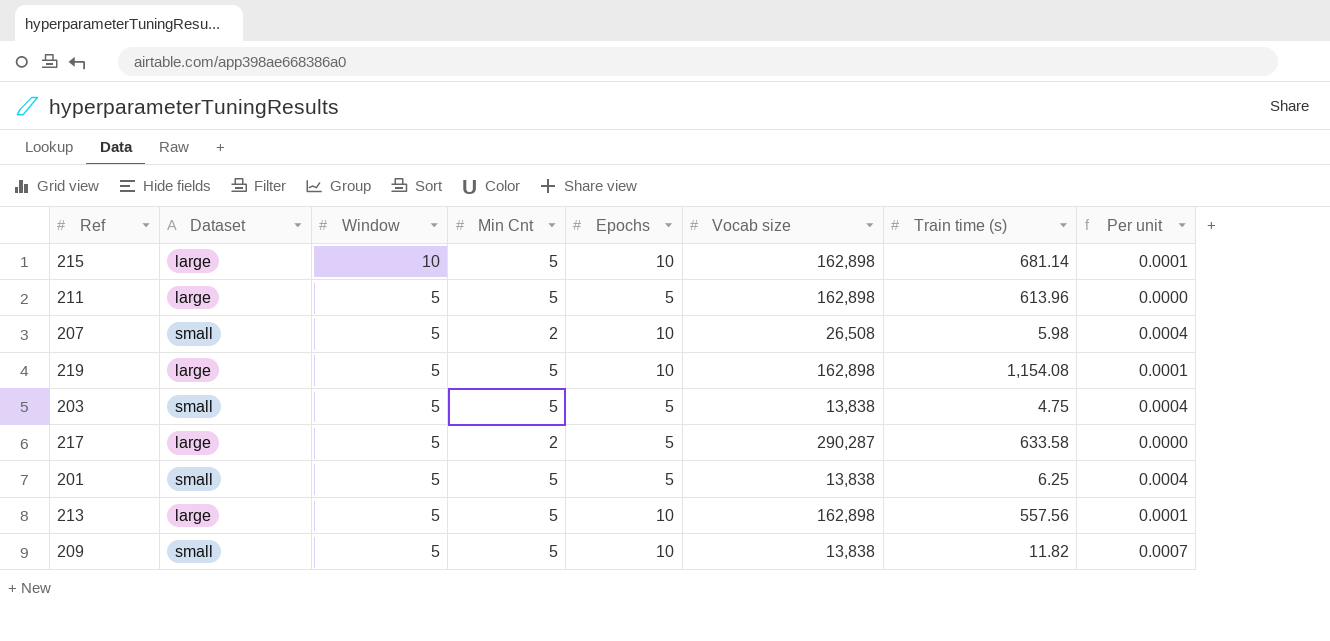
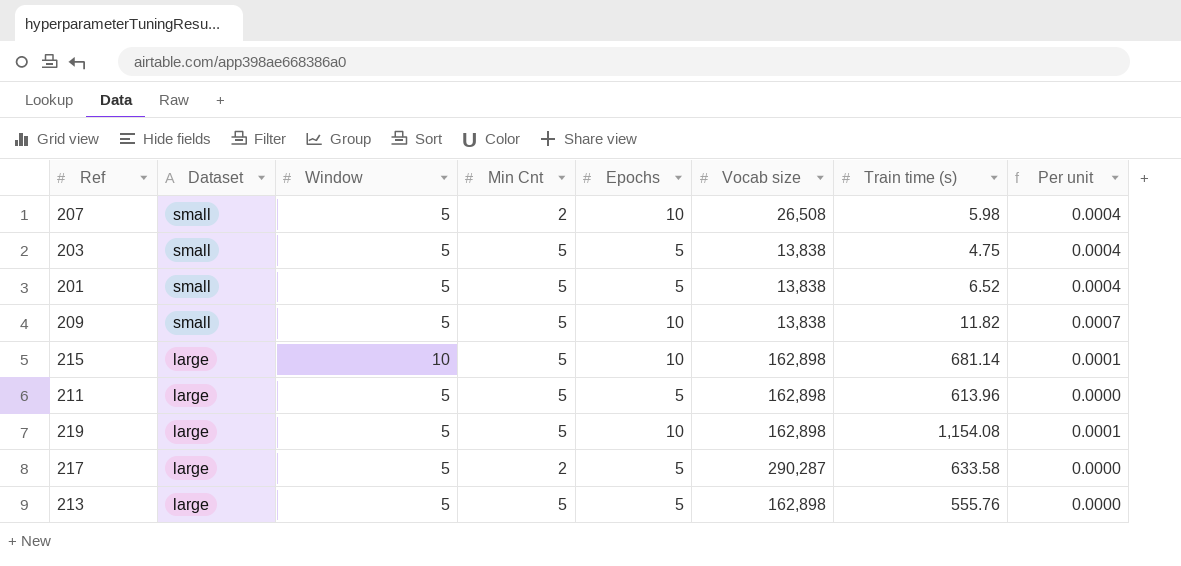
row order: Window descending -> Dataset descending
201 | Train time (s): 6.25 -> 6.52
213 | Epochs: 10 -> 5
213 | Train time (s): 557.56 -> 555.76
213 | Per unit: 0.0001 -> 0.0000

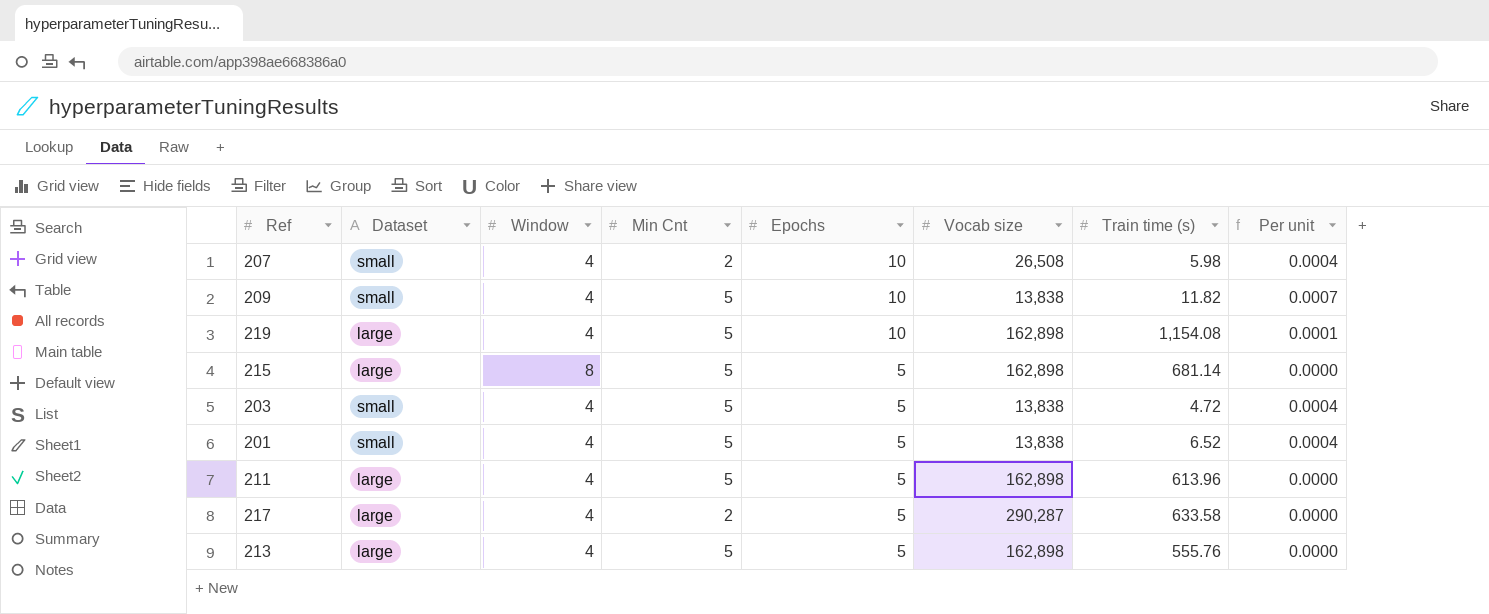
row order: Dataset descending -> Epochs descending
207 | Window: 5 -> 4
209 | Window: 5 -> 4
219 | Window: 5 -> 4
215 | Window: 10 -> 8
215 | Epochs: 10 -> 5
215 | Per unit: 0.0001 -> 0.0000
203 | Window: 5 -> 4
203 | Train time (s): 4.75 -> 4.72
201 | Window: 5 -> 4
211 | Window: 5 -> 4
217 | Window: 5 -> 4
213 | Window: 5 -> 4

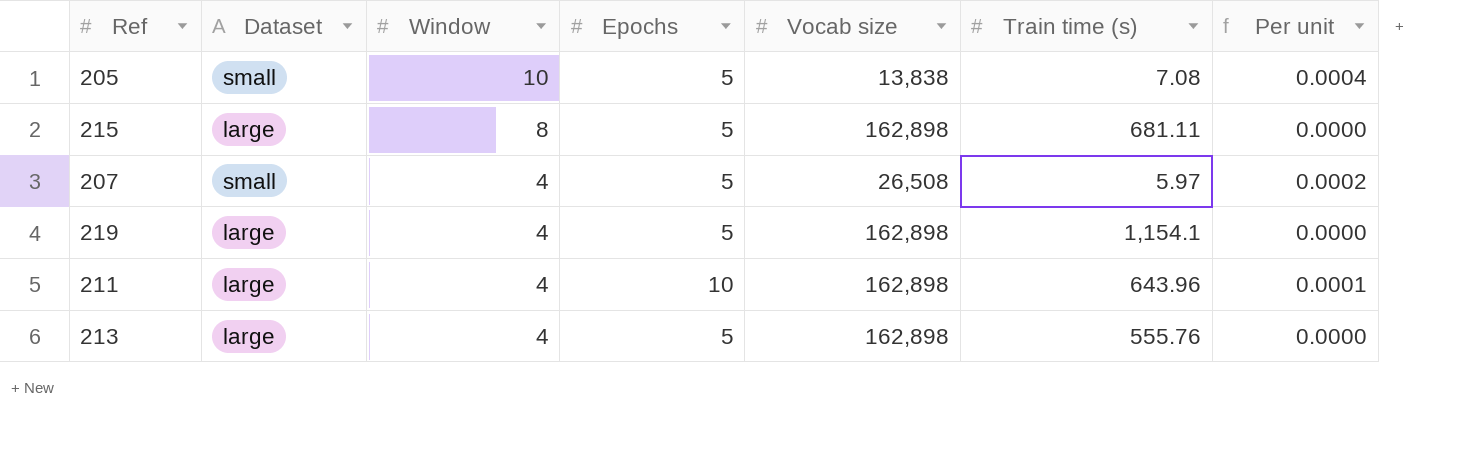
row order: Epochs descending -> Window descending
column Min Cnt | position: 4 -> none
row 209: small | 4 | 5 | 10 | 13,838 | 11.82 | 0.0007 -> none
row 203: small | 4 | 5 | 5 | 13,838 | 4.72 | 0.0004 -> none
row 201: small | 4 | 5 | 5 | 13,838 | 6.52 | 0.0004 -> none
row 217: large | 4 | 2 | 5 | 290,287 | 633.58 | 0.0000 -> none
row 205: none -> small | 10 | 5 | 13,838 | 7.08 | 0.0004
215 | Train time (s): 681.14 -> 681.11
207 | Epochs: 10 -> 5
207 | Train time (s): 5.98 -> 5.97
207 | Per unit: 0.0004 -> 0.0002
219 | Epochs: 10 -> 5
219 | Train time (s): 1,154.08 -> 1,154.1
219 | Per unit: 0.0001 -> 0.0000
211 | Epochs: 5 -> 10
211 | Train time (s): 613.96 -> 643.96
211 | Per unit: 0.0000 -> 0.0001

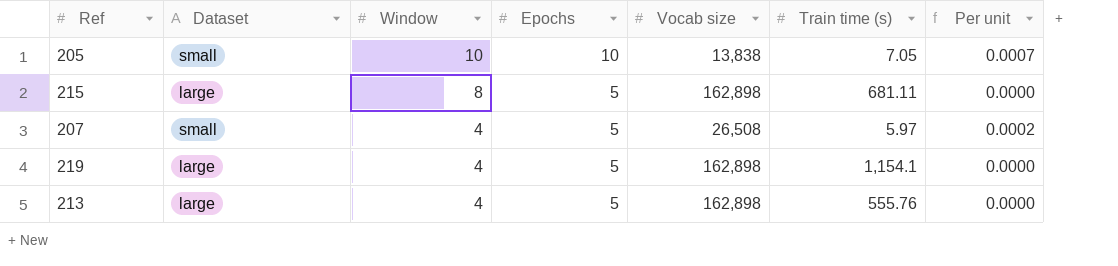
row 211: large | 4 | 10 | 162,898 | 643.96 | 0.0001 -> none
205 | Epochs: 5 -> 10
205 | Train time (s): 7.08 -> 7.05
205 | Per unit: 0.0004 -> 0.0007

